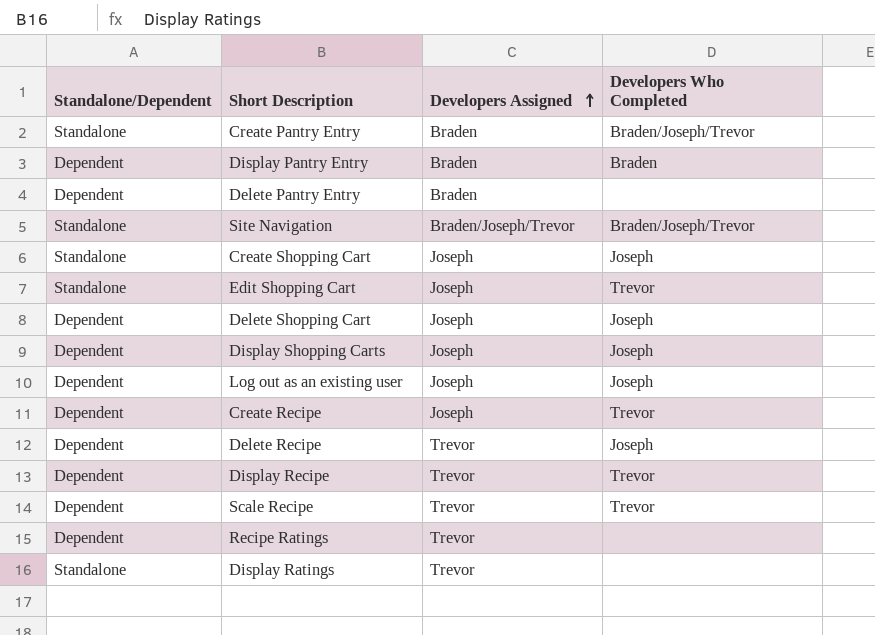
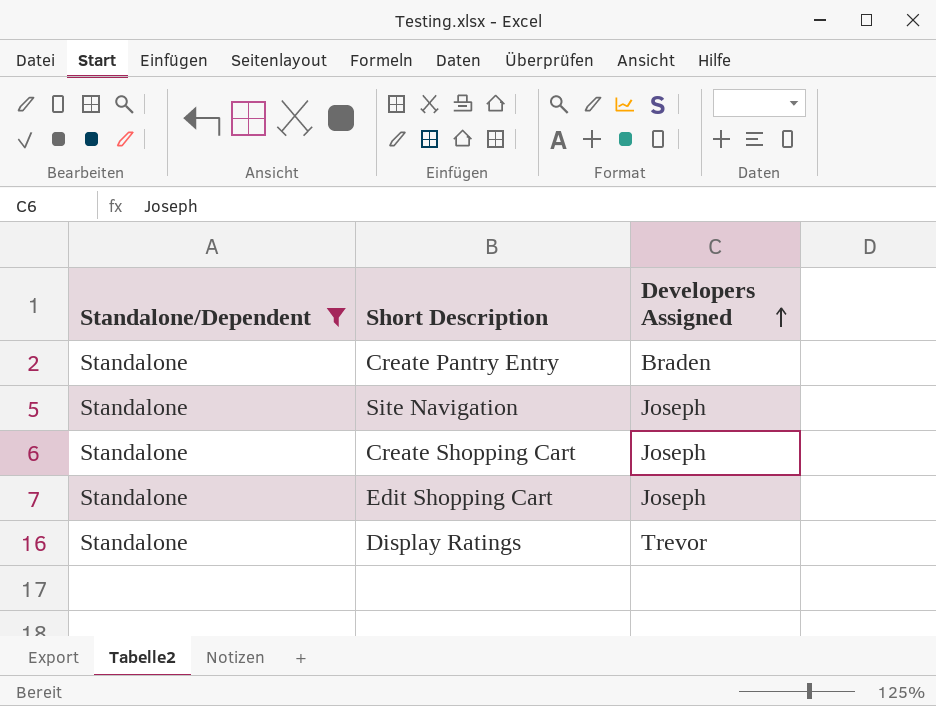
filter: none -> Standalone/Dependent = Standalone
column Developers Who Completed | position: 4 -> none
Site Navigation | Developers Assigned: Braden/Joseph/Trevor -> Joseph

